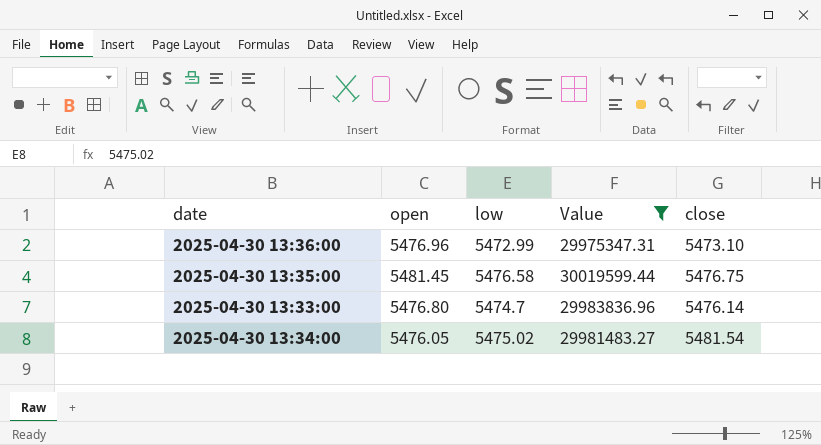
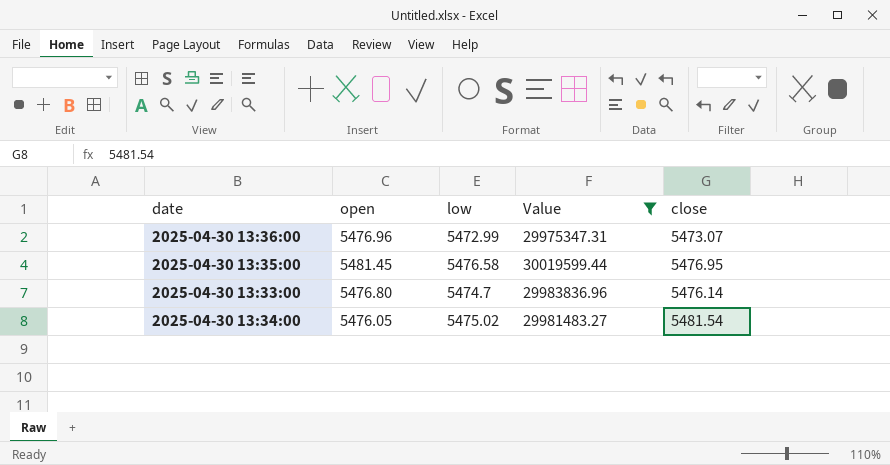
2025-04-30 13:36:00 | close: 5473.10 -> 5473.07
2025-04-30 13:35:00 | close: 5476.75 -> 5476.95

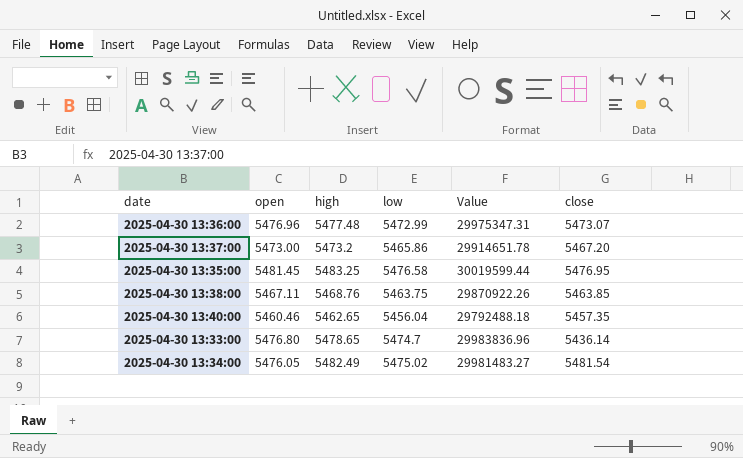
filter: Value >= 29975347.31 -> none
column high | position: none -> 3
2025-04-30 13:33:00 | close: 5476.14 -> 5436.14

